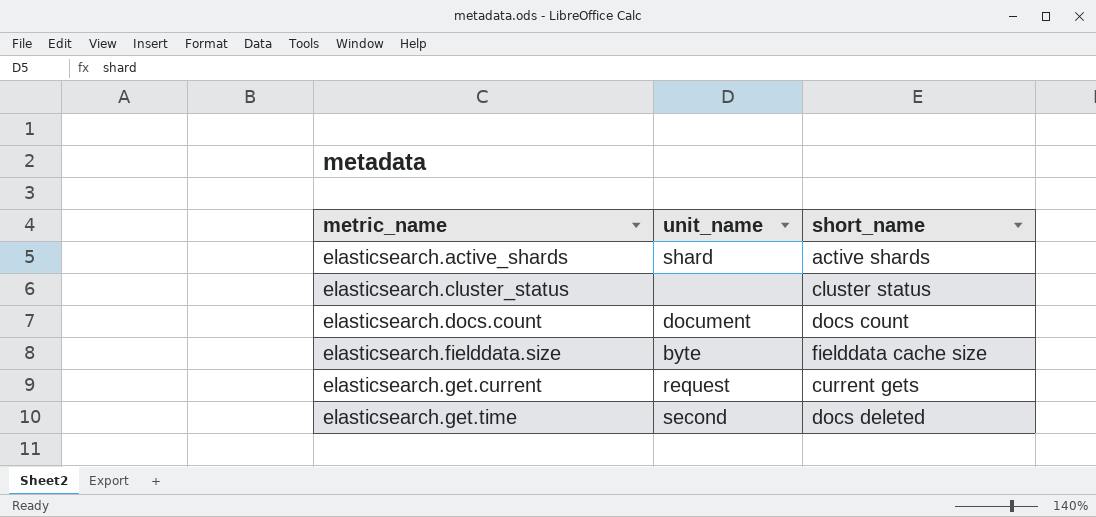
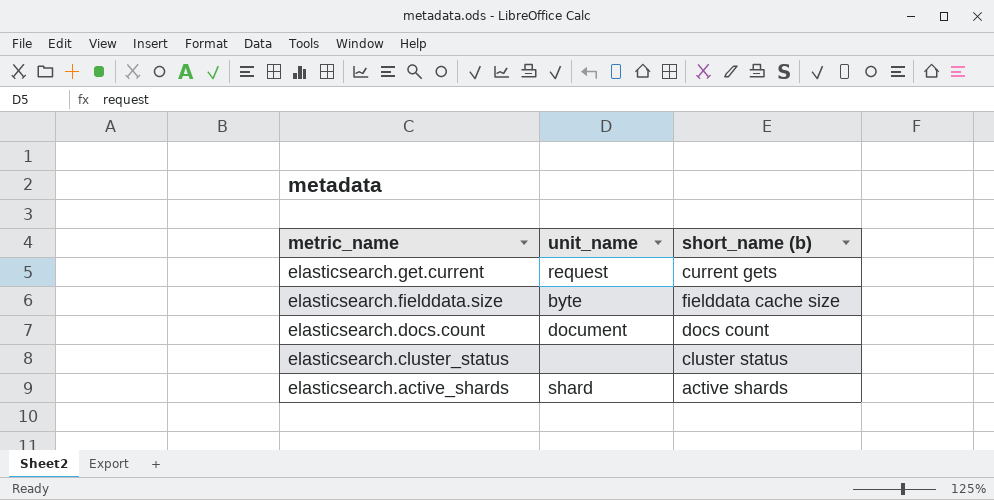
row order: metric_name ascending -> metric_name descending
column name: short_name -> short_name (b)
row elasticsearch.get.time: second | docs deleted -> none

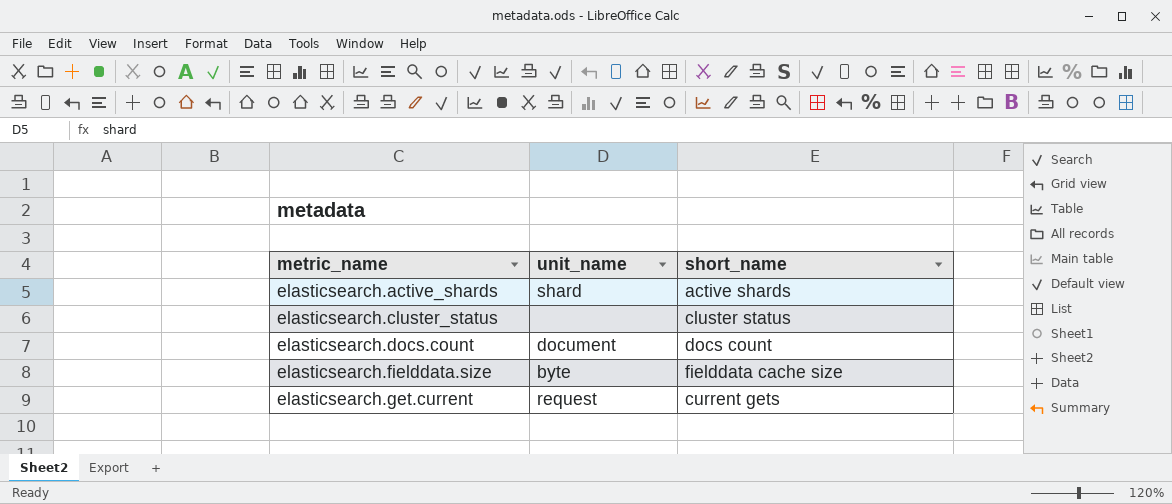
row order: metric_name descending -> metric_name ascending
column name: short_name (b) -> short_name

